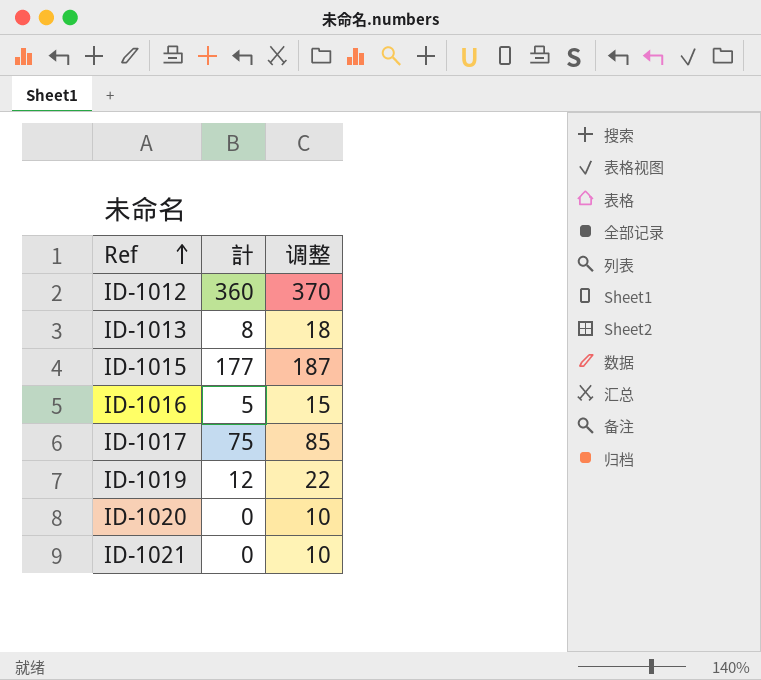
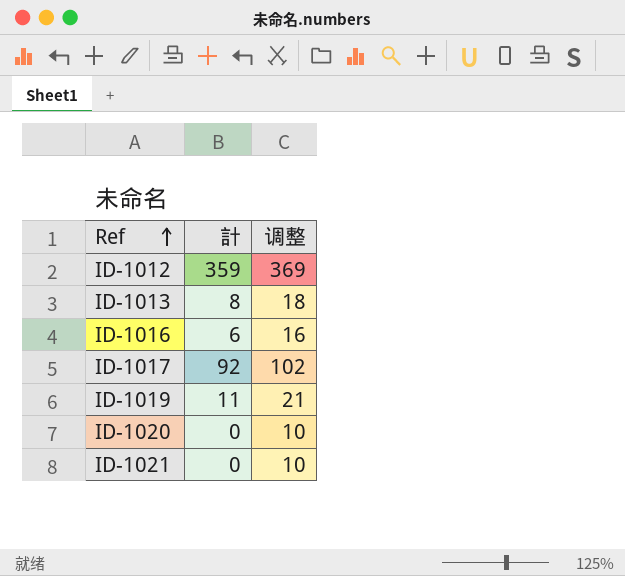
row ID-1015: 177 | 187 -> none
ID-1012 | 計: 360 -> 359
ID-1012 | 调整: 370 -> 369
ID-1016 | 計: 5 -> 6
ID-1016 | 调整: 15 -> 16
ID-1017 | 計: 75 -> 92
ID-1017 | 调整: 85 -> 102
ID-1019 | 計: 12 -> 11
ID-1019 | 调整: 22 -> 21

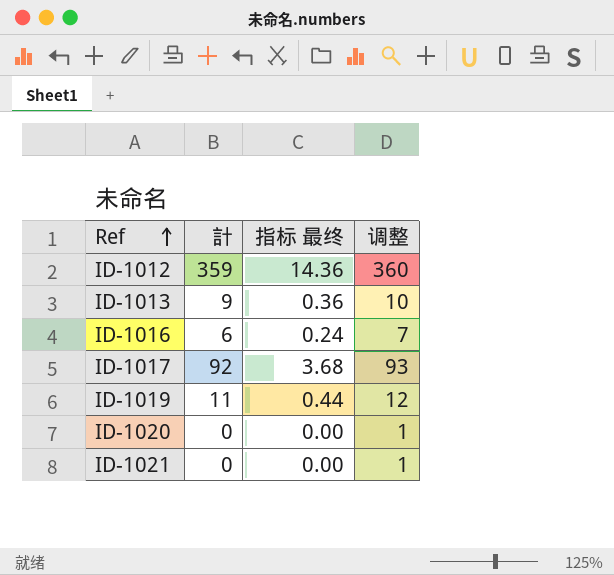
column 指标 最终 | formula: none -> [計] * 0.04
column 调整 | formula: [計] + 10 -> [計] + 1
ID-1013 | 計: 8 -> 9

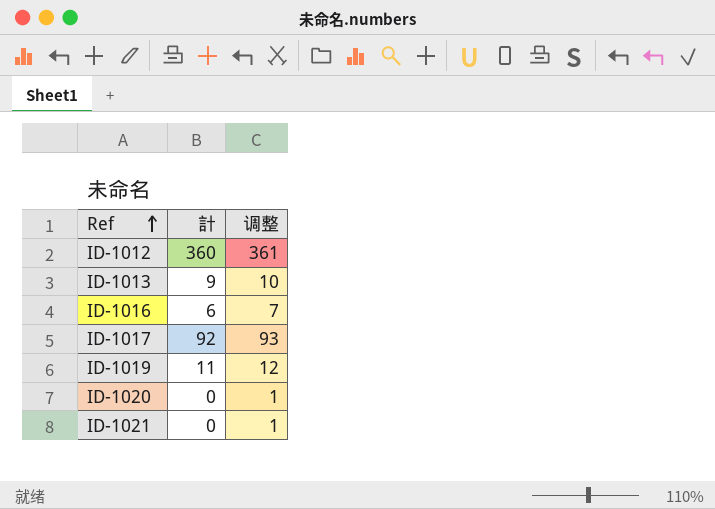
column 指标 最终 | formula: [計] * 0.04 -> none
ID-1012 | 計: 359 -> 360
ID-1012 | 调整: 360 -> 361

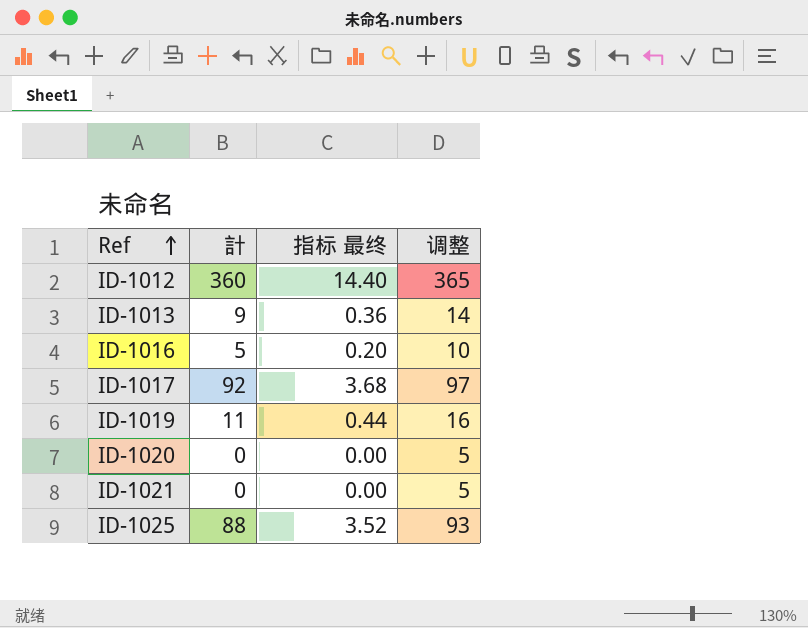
column 指标 最终 | formula: none -> [計] * 0.04
column 调整 | formula: [計] + 1 -> [計] + 5
ID-1016 | 計: 6 -> 5
row ID-1025: none -> 88 | 3.52 | 93

